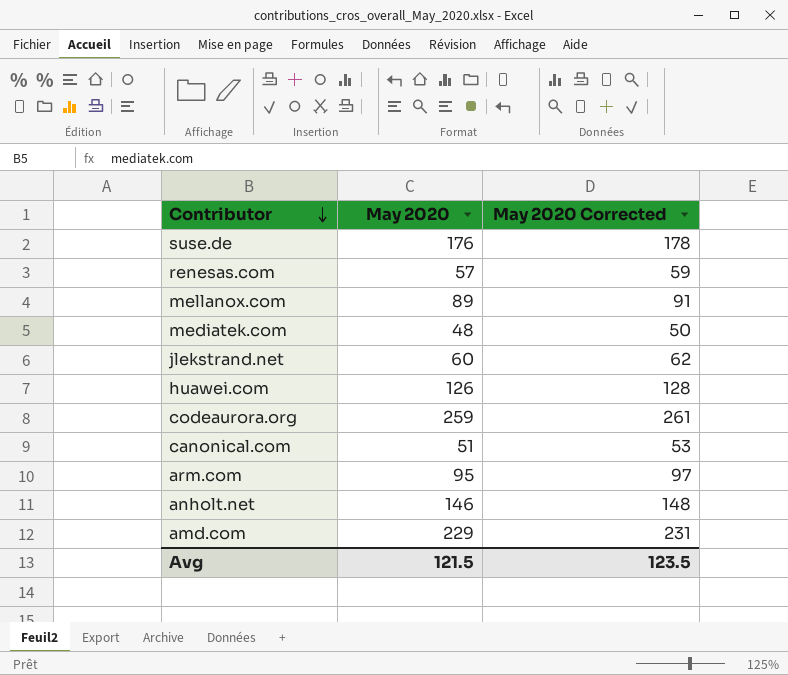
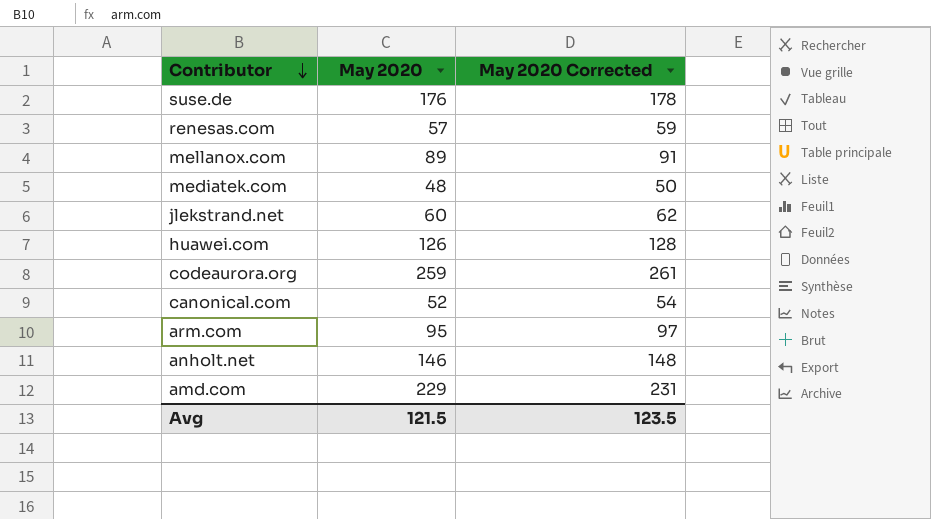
canonical.com | May 2020: 51 -> 52
canonical.com | May 2020 Corrected: 53 -> 54

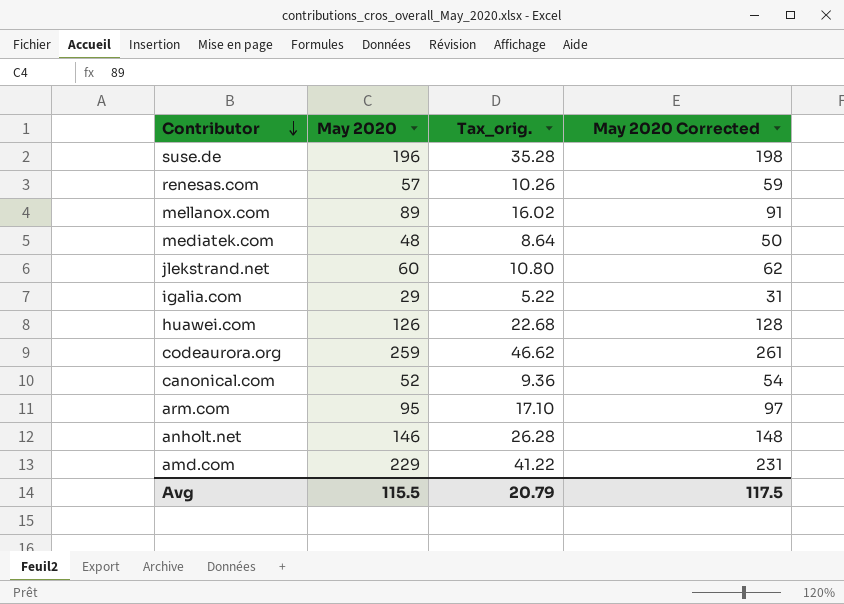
column Tax_orig. | formula: none -> [May 2020] * 0.18
suse.de | May 2020: 176 -> 196
suse.de | May 2020 Corrected: 178 -> 198
row igalia.com: none -> 29 | 5.22 | 31
Avg | May 2020: 121.5 -> 115.5
Avg | May 2020 Corrected: 123.5 -> 117.5

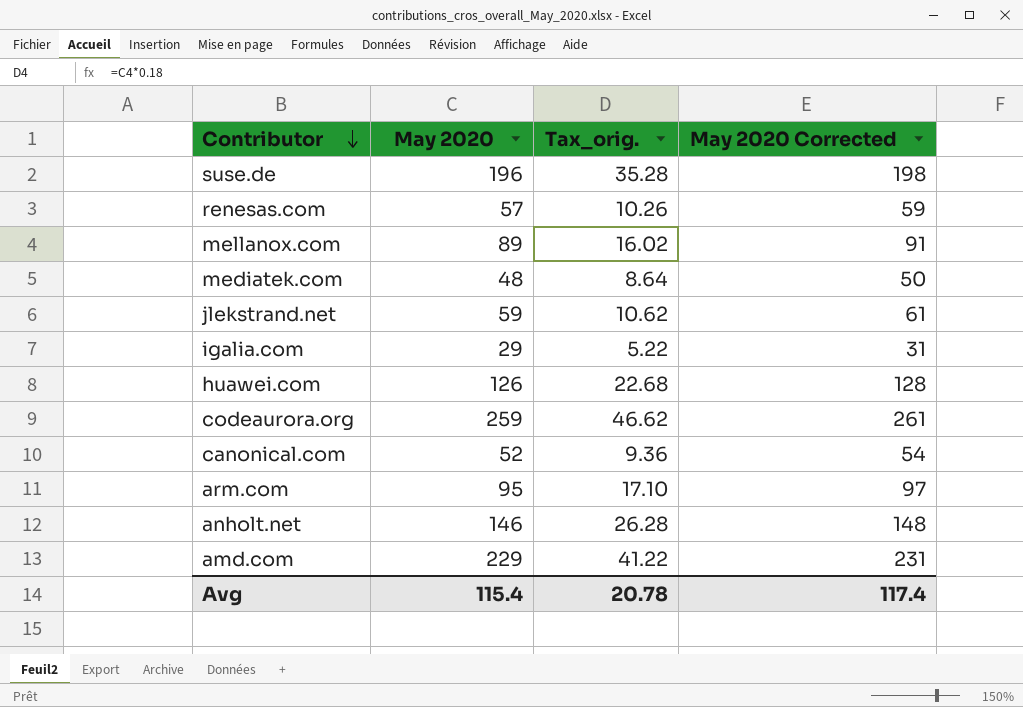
jlekstrand.net | May 2020: 60 -> 59
jlekstrand.net | Tax_orig.: 10.80 -> 10.62
jlekstrand.net | May 2020 Corrected: 62 -> 61
Avg | May 2020: 115.5 -> 115.4
Avg | Tax_orig.: 20.79 -> 20.78
Avg | May 2020 Corrected: 117.5 -> 117.4

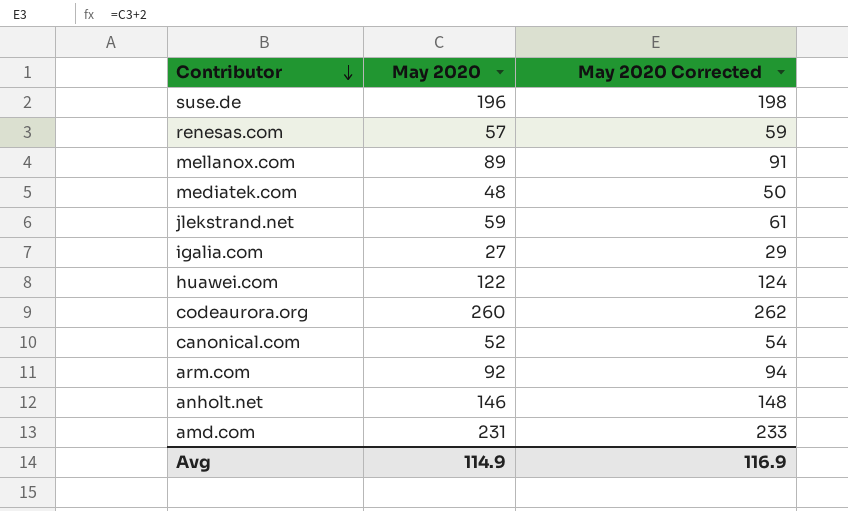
column Tax_orig. | formula: [May 2020] * 0.18 -> none
igalia.com | May 2020: 29 -> 27
igalia.com | May 2020 Corrected: 31 -> 29
huawei.com | May 2020: 126 -> 122
huawei.com | May 2020 Corrected: 128 -> 124
codeaurora.org | May 2020: 259 -> 260
codeaurora.org | May 2020 Corrected: 261 -> 262
arm.com | May 2020: 95 -> 92
arm.com | May 2020 Corrected: 97 -> 94
amd.com | May 2020: 229 -> 231
amd.com | May 2020 Corrected: 231 -> 233
Avg | May 2020: 115.4 -> 114.9
Avg | May 2020 Corrected: 117.4 -> 116.9

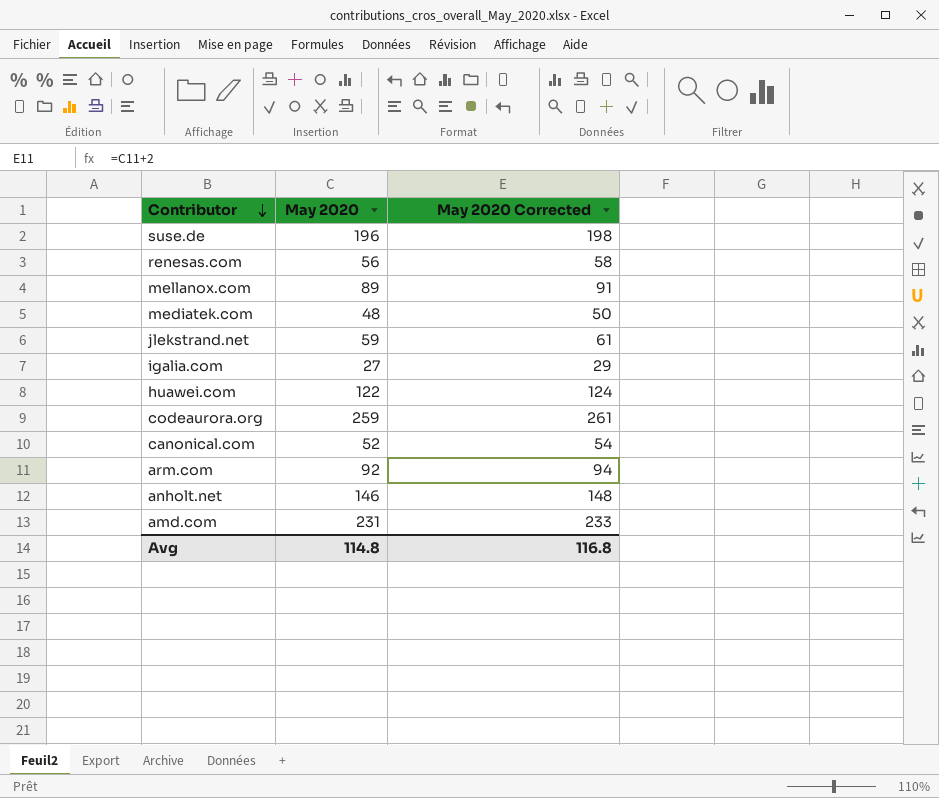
renesas.com | May 2020: 57 -> 56
renesas.com | May 2020 Corrected: 59 -> 58
codeaurora.org | May 2020: 260 -> 259
codeaurora.org | May 2020 Corrected: 262 -> 261
Avg | May 2020: 114.9 -> 114.8
Avg | May 2020 Corrected: 116.9 -> 116.8

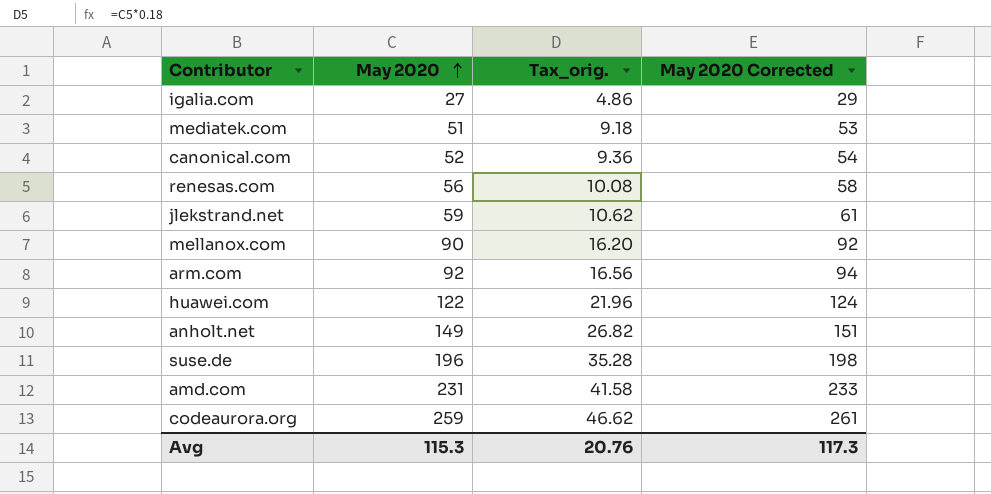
row order: Contributor descending -> May 2020 ascending
column Tax_orig. | formula: none -> [May 2020] * 0.18
mediatek.com | May 2020: 48 -> 51
mediatek.com | May 2020 Corrected: 50 -> 53
mellanox.com | May 2020: 89 -> 90
mellanox.com | May 2020 Corrected: 91 -> 92
anholt.net | May 2020: 146 -> 149
anholt.net | May 2020 Corrected: 148 -> 151
Avg | May 2020: 114.8 -> 115.3
Avg | May 2020 Corrected: 116.8 -> 117.3

